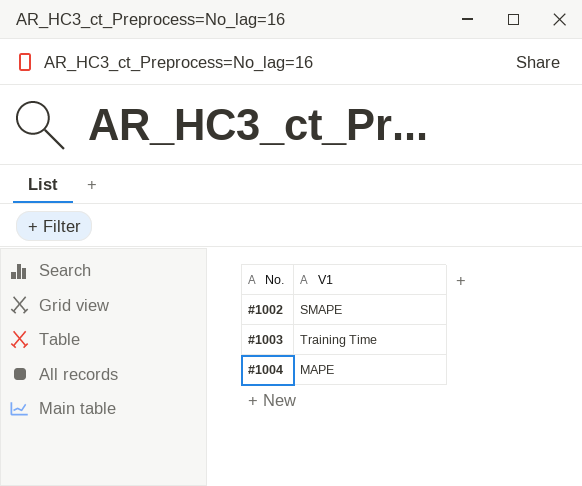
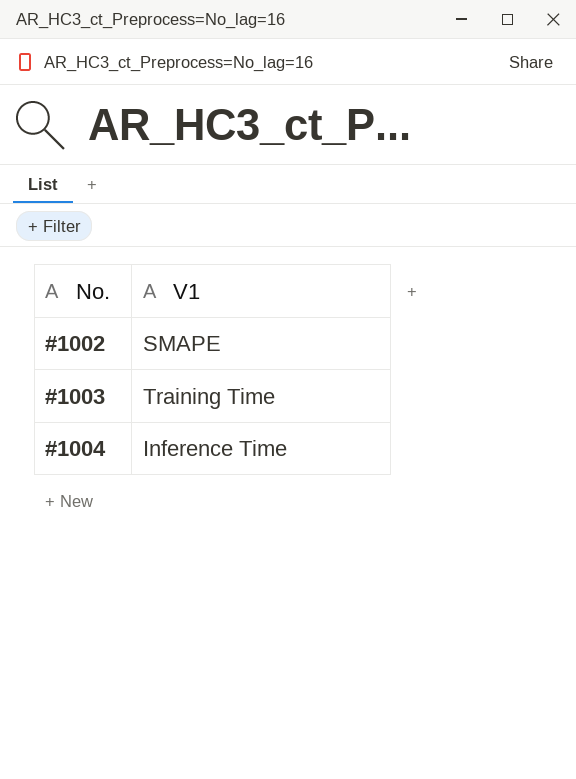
#1004 | V1: MAPE -> Inference Time

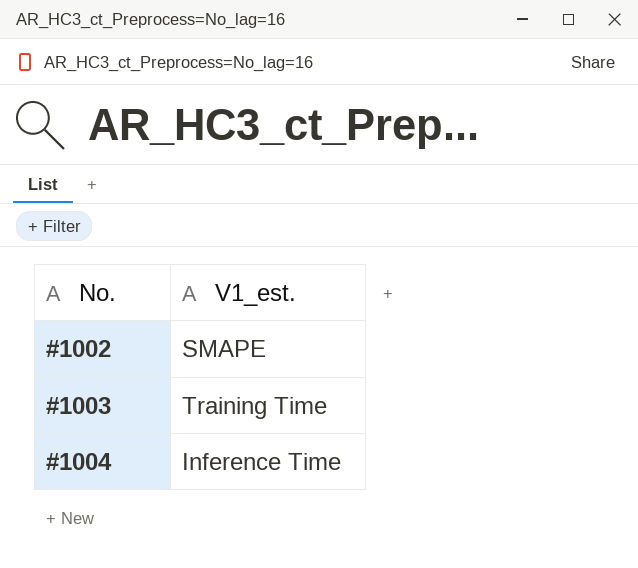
column name: V1 -> V1_est.

